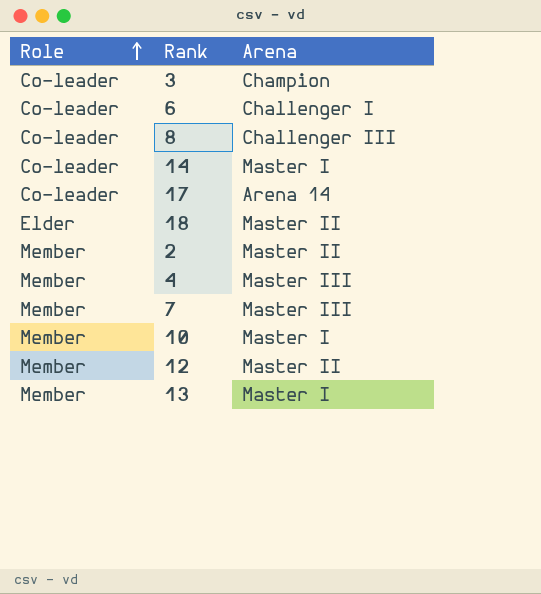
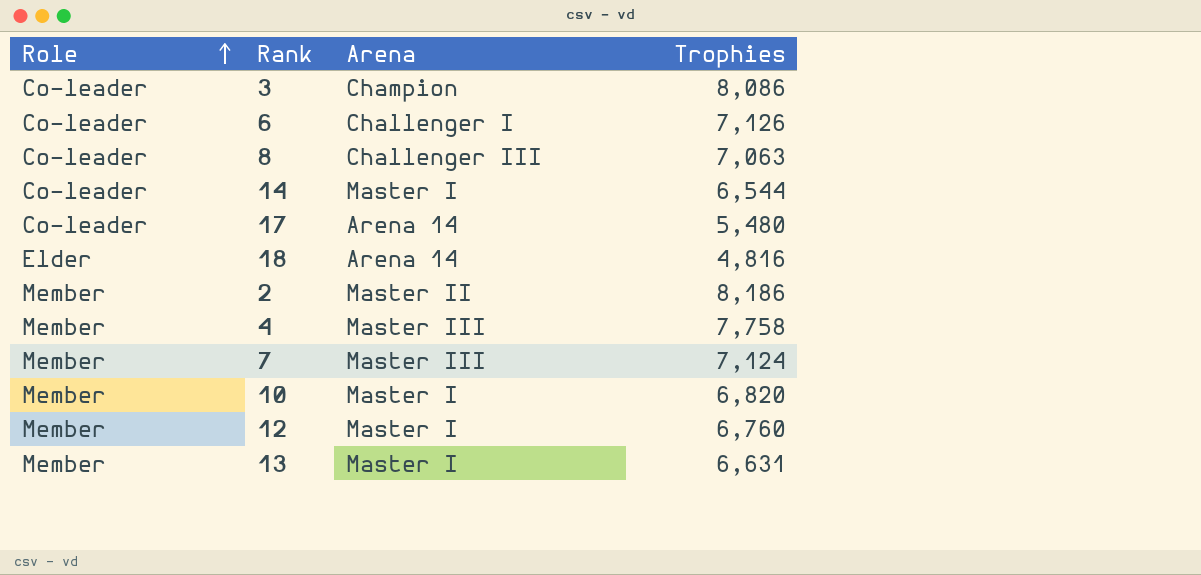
column Trophies | position: none -> 4
18 | Arena: Master II -> Arena 14
12 | Arena: Master II -> Master I

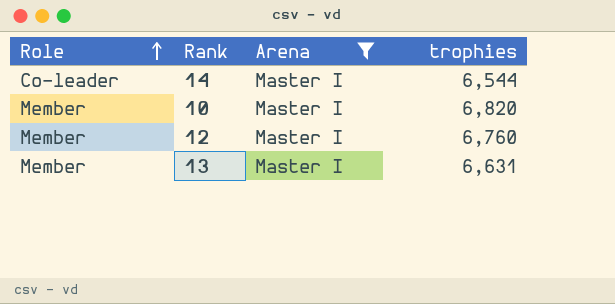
filter: none -> Arena = Master I
column name: Trophies -> trophies

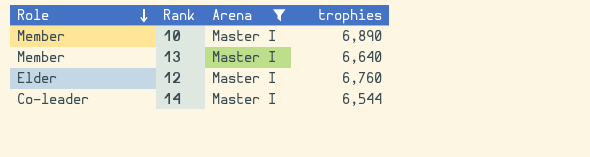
row order: Role ascending -> Role descending
10 | trophies: 6,820 -> 6,890
13 | trophies: 6,631 -> 6,640
12 | Role: Member -> Elder

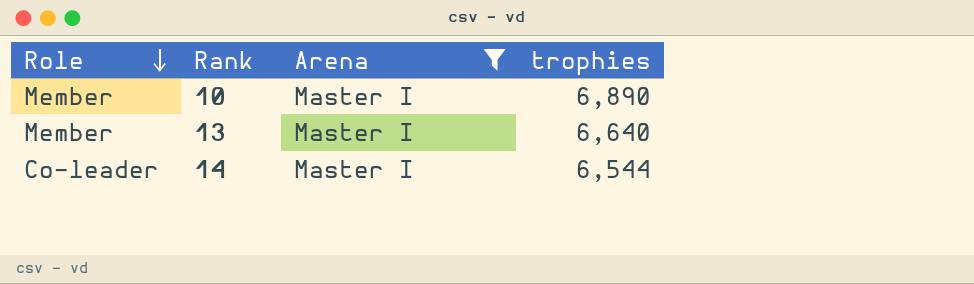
row 12: Elder | Master I | 6,760 -> none

